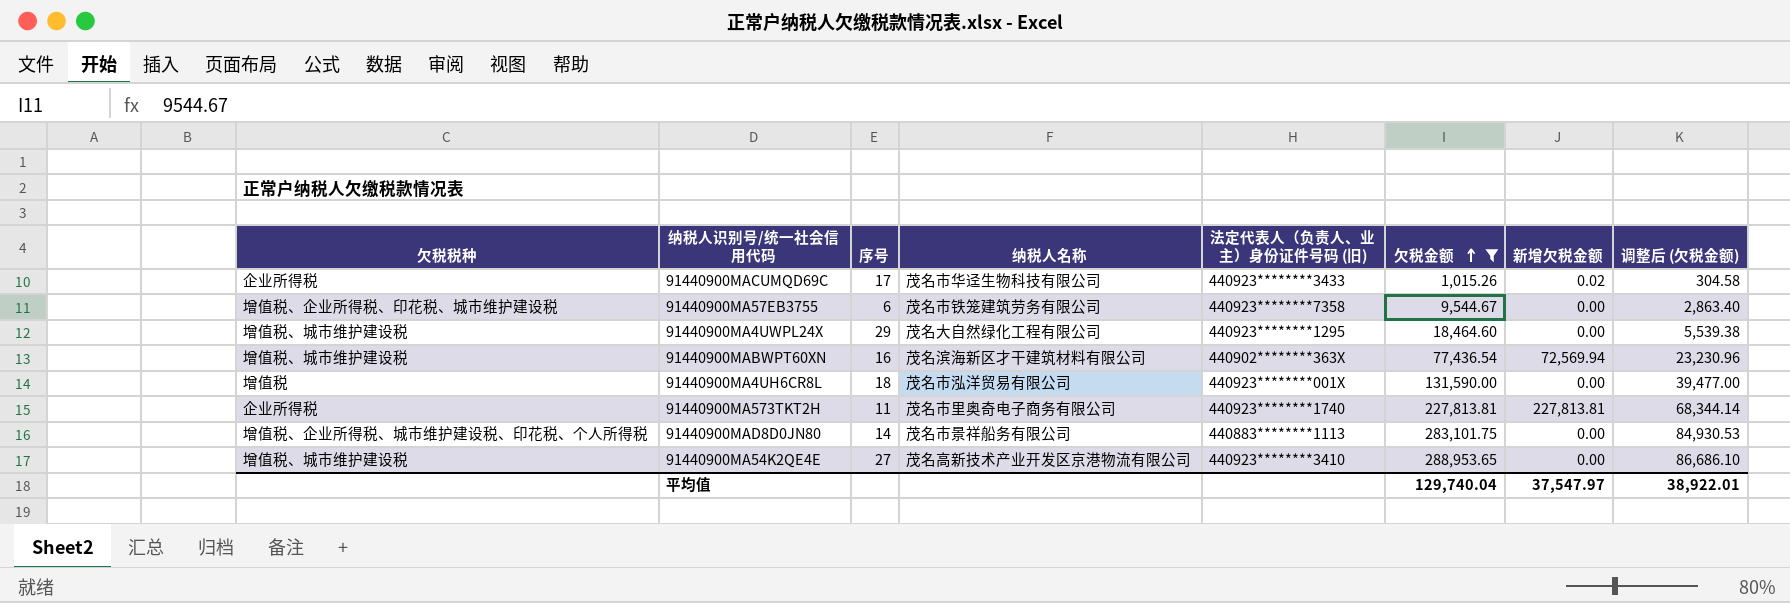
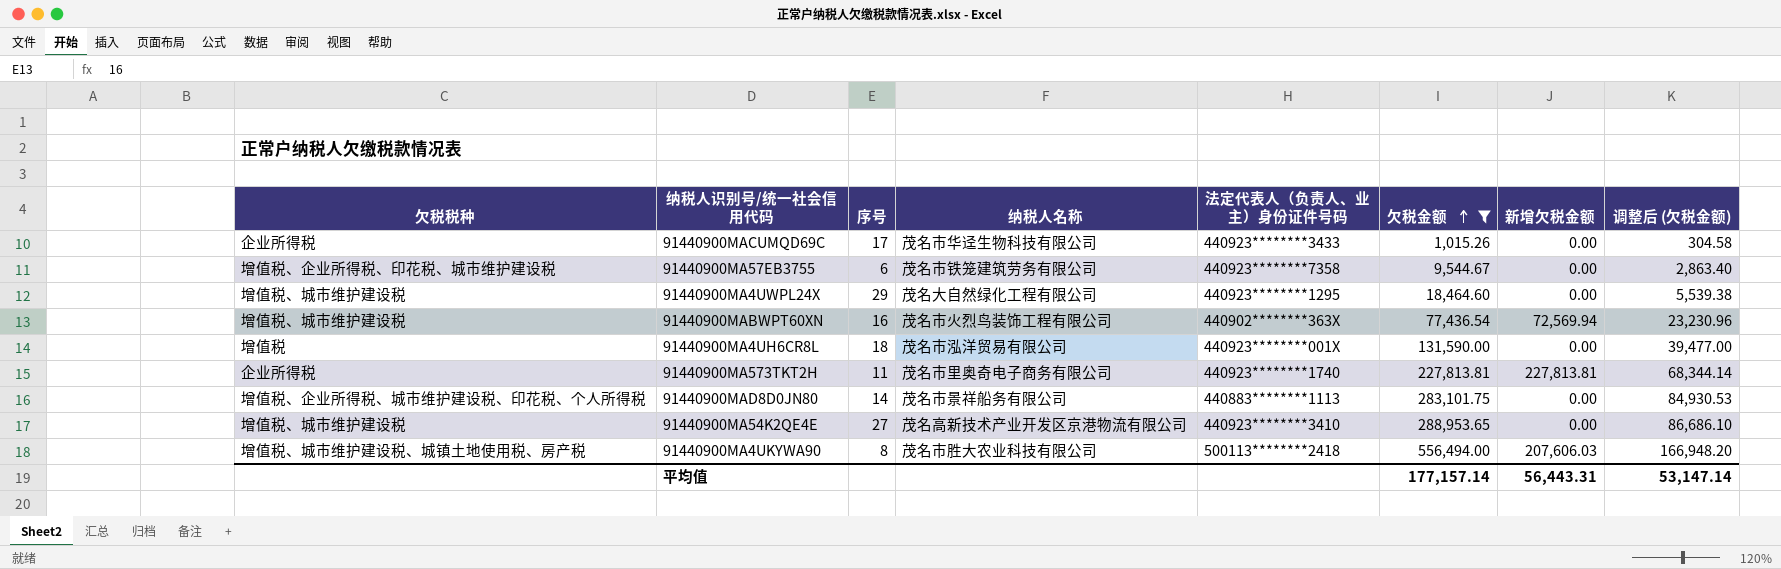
column name: 法定代表人（负责人、业主）身份证件号码 (旧) -> 法定代表人（负责人、业主）身份证件号码
91440900MACUMQD69C | 新增欠税金额: 0.02 -> 0.00
91440900MABWPT60XN | 纳税人名称: 茂名滨海新区才干建筑材料有限公司 -> 茂名市火烈鸟装饰工程有限公司
row 91440900MA4UKYWA90: none -> 增值税、城市维护建设税、城镇土地使用税、房产税 | 8 | 茂名市胜大农业科技有限公司 | 500113********2418 | 556,494.00 | 207,606.03 | 166,948.20
平均值 | 欠税金额: 129,740.04 -> 177,157.14
平均值 | 新增欠税金额: 37,547.97 -> 56,443.31
平均值 | 调整后 (欠税金额): 38,922.01 -> 53,147.14

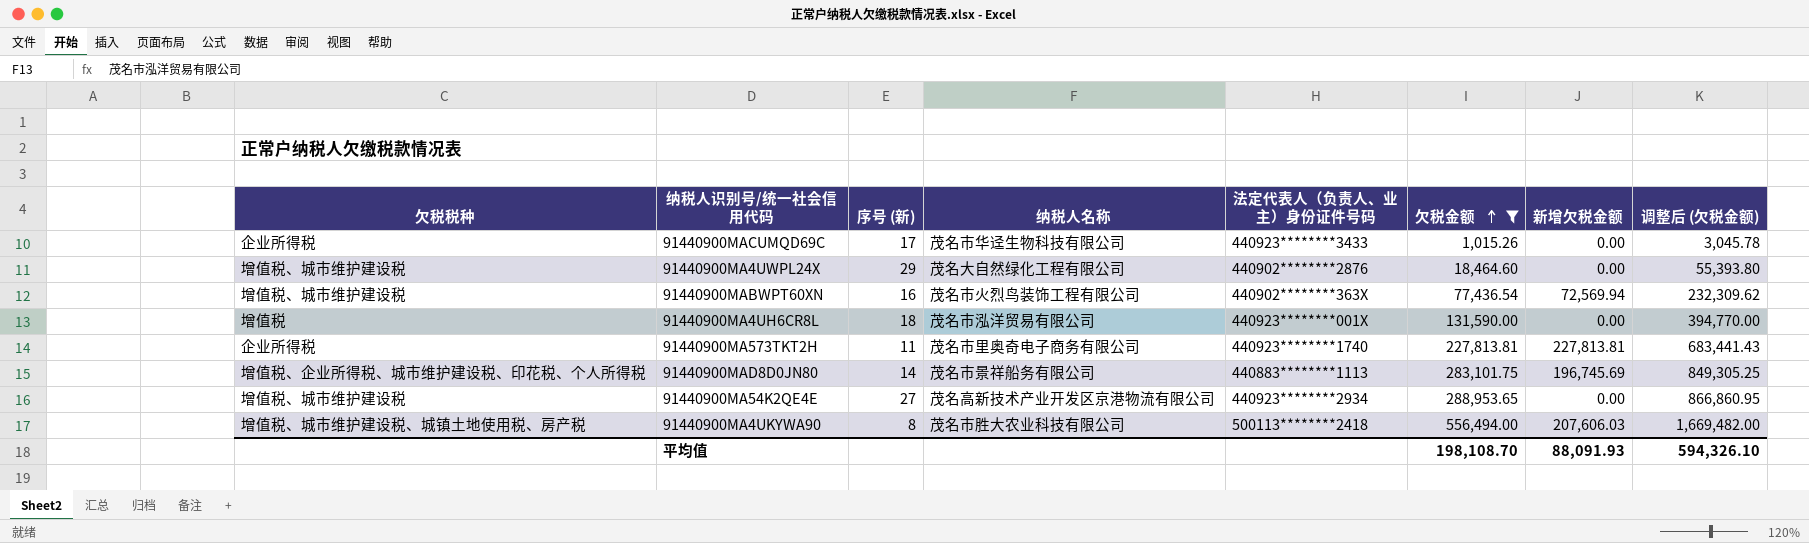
column name: 序号 -> 序号 (新)
column 调整后 (欠税金额) | formula: [欠税金额] * 0.3 -> [欠税金额] * 3
row 91440900MA57EB3755: 增值税、企业所得税、印花税、城市维护建设税 | 6 | 茂名市铁笼建筑劳务有限公司 | 440923********7358 | 9,544.67 | 0.00 | 2,863.40 -> none
91440900MA4UWPL24X | 法定代表人（负责人、业主）身份证件号码: 440923********1295 -> 440902********2876
91440900MAD8D0JN80 | 新增欠税金额: 0.00 -> 196,745.69
91440900MA54K2QE4E | 法定代表人（负责人、业主）身份证件号码: 440923********3410 -> 440923********2934
平均值 | 欠税金额: 177,157.14 -> 198,108.70
平均值 | 新增欠税金额: 56,443.31 -> 88,091.93
平均值 | 调整后 (欠税金额): 53,147.14 -> 594,326.10

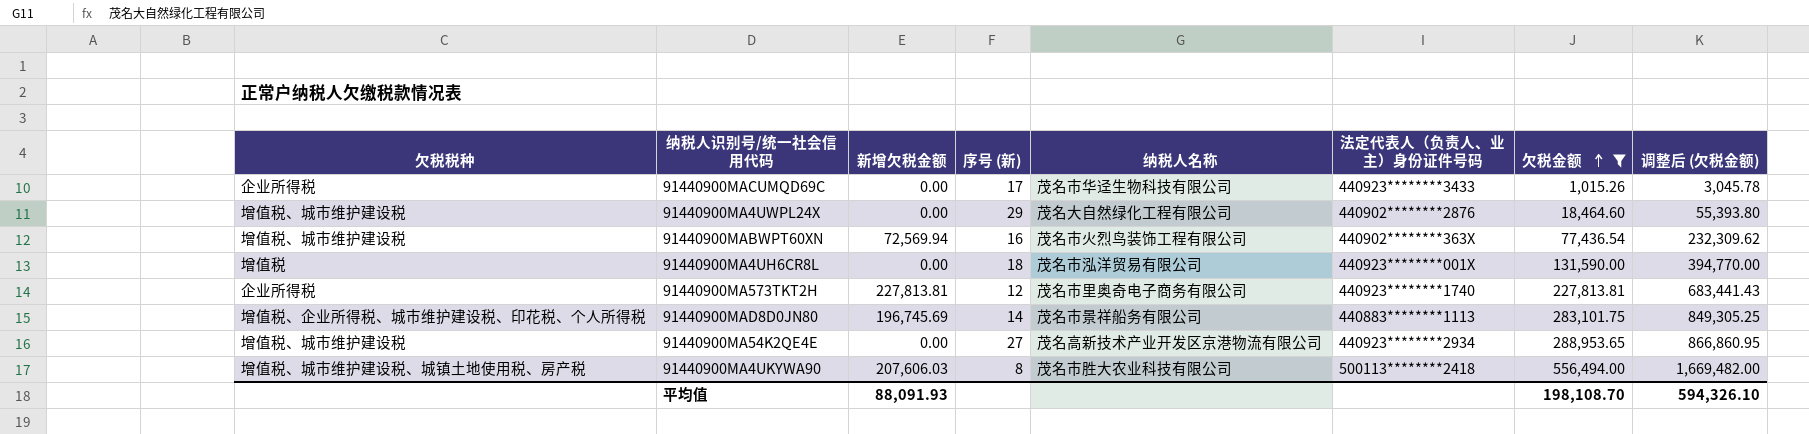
column 新增欠税金额 | position: 7 -> 3
91440900MA573TKT2H | 序号 (新): 11 -> 12

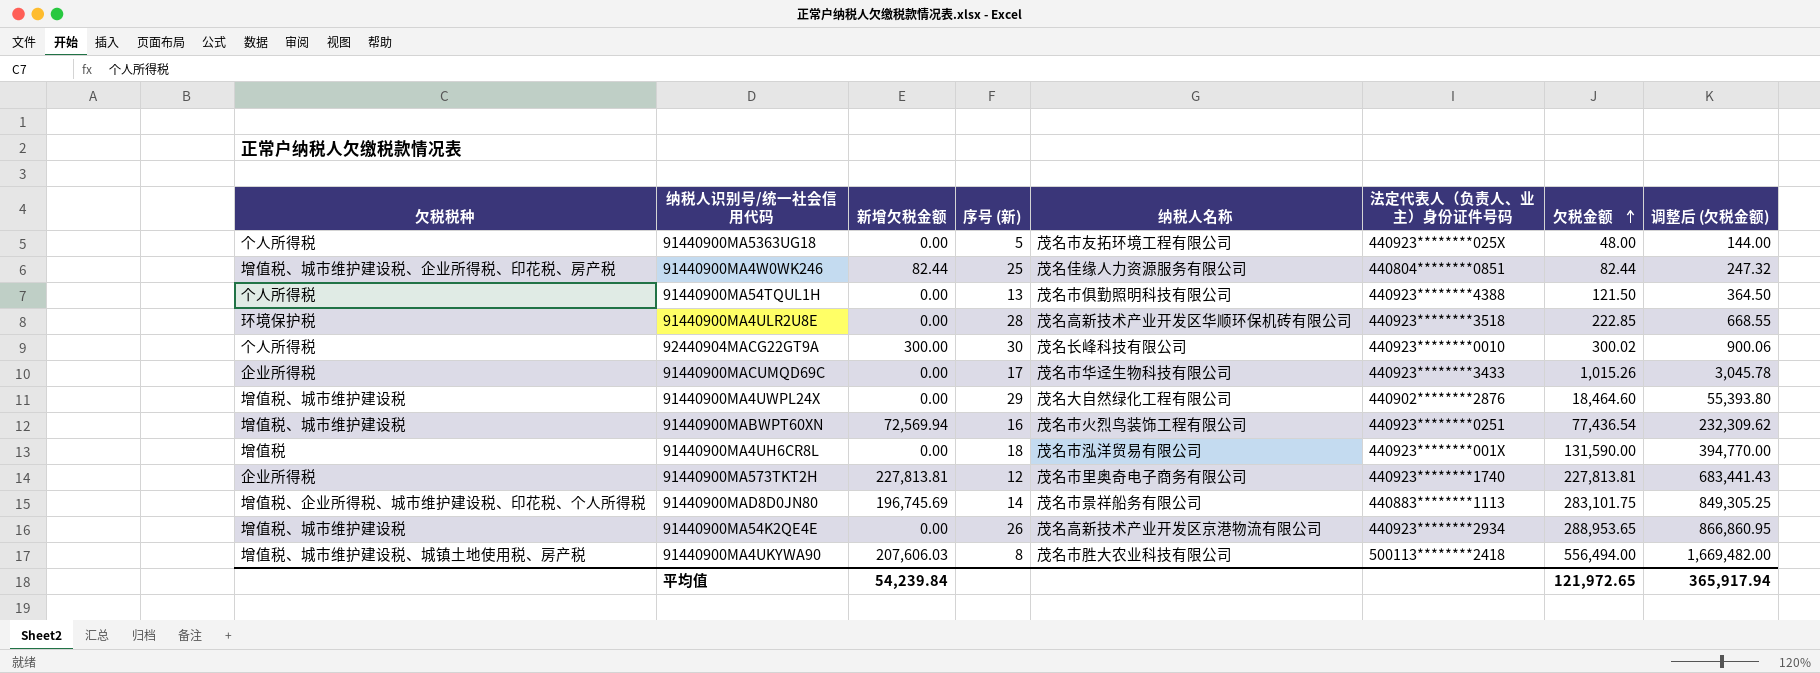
filter: 欠税金额 >= 1,015.26 -> none
91440900MABWPT60XN | 法定代表人（负责人、业主）身份证件号码: 440902********363X -> 440923********0251
91440900MA54K2QE4E | 序号 (新): 27 -> 26
平均值 | 新增欠税金额: 88,091.93 -> 54,239.84
平均值 | 欠税金额: 198,108.70 -> 121,972.65
平均值 | 调整后 (欠税金额): 594,326.10 -> 365,917.94

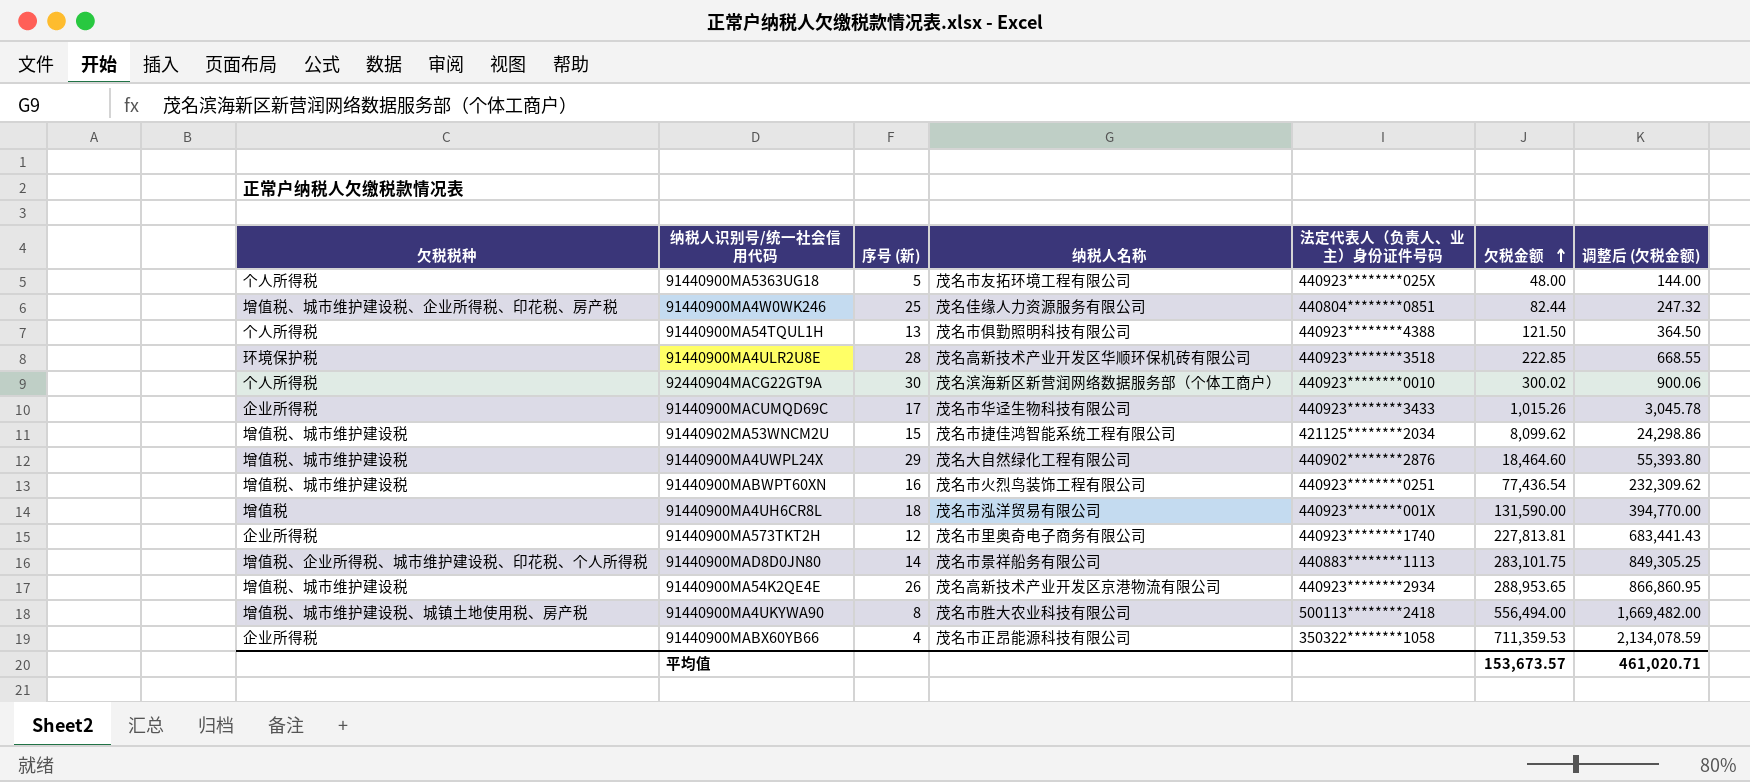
column 新增欠税金额 | position: 3 -> none
92440904MACG22GT9A | 纳税人名称: 茂名长峰科技有限公司 -> 茂名滨海新区新营润网络数据服务部（个体工商户）
row 91440902MA53WNCM2U: none -> 增值税、城市维护建设税 | 15 | 茂名市捷佳鸿智能系统工程有限公司 | 421125********2034 | 8,099.62 | 24,298.86
row 91440900MABX60YB66: none -> 企业所得税 | 4 | 茂名市正昂能源科技有限公司 | 350322********1058 | 711,359.53 | 2,134,078.59
平均值 | 欠税金额: 121,972.65 -> 153,673.57
平均值 | 调整后 (欠税金额): 365,917.94 -> 461,020.71

